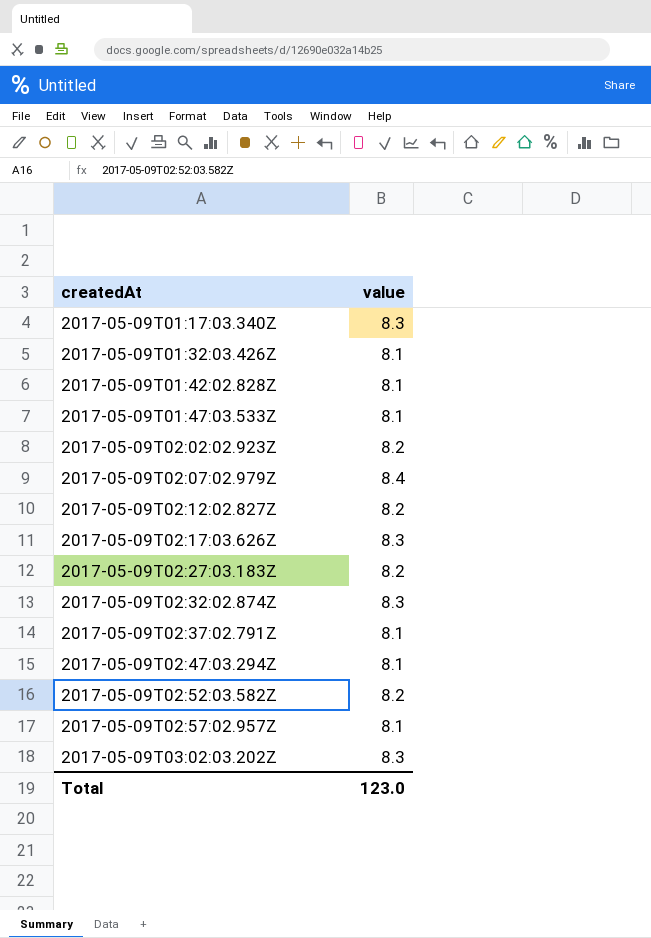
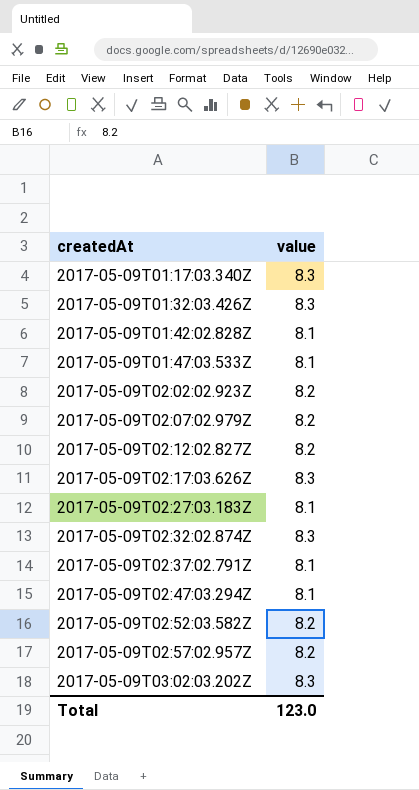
2017-05-09T01:32:03.426Z | value: 8.1 -> 8.3
2017-05-09T02:07:02.979Z | value: 8.4 -> 8.2
2017-05-09T02:27:03.183Z | value: 8.2 -> 8.1
2017-05-09T02:57:02.957Z | value: 8.1 -> 8.2

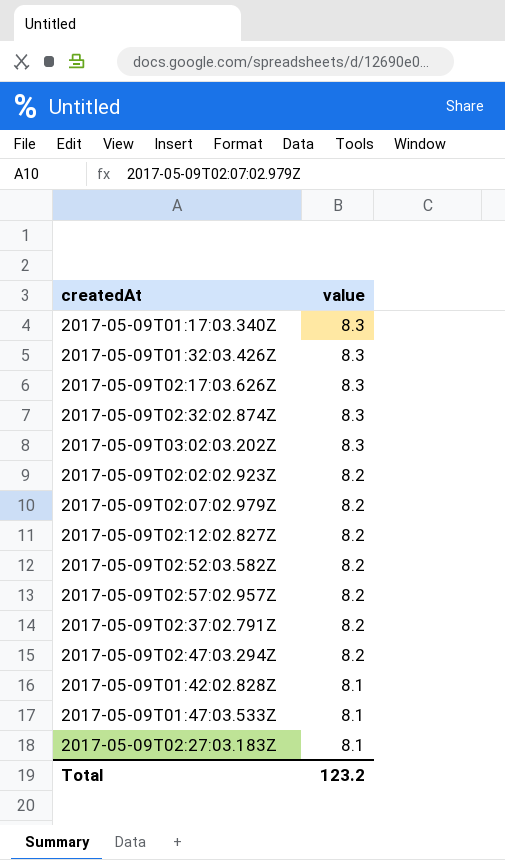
row order: createdAt ascending -> value descending
2017-05-09T02:37:02.791Z | value: 8.1 -> 8.2
2017-05-09T02:47:03.294Z | value: 8.1 -> 8.2
Total | value: 123.0 -> 123.2

